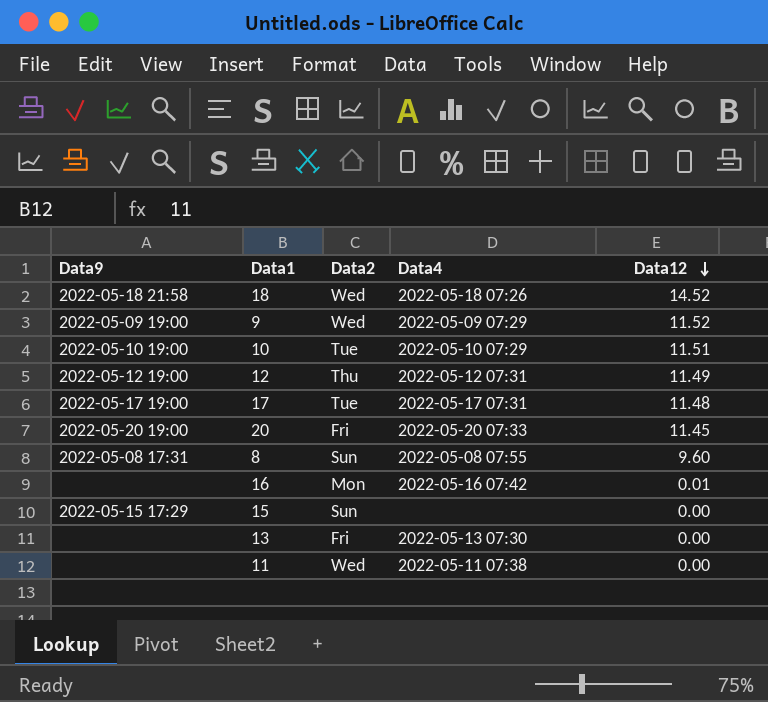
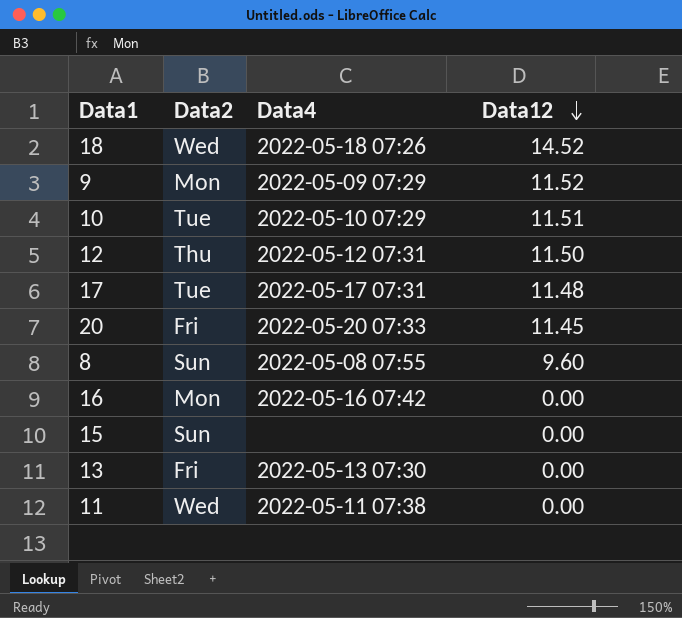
column Data9 | position: 1 -> none
9 | Data2: Wed -> Mon
12 | Data12: 11.49 -> 11.50
16 | Data12: 0.01 -> 0.00

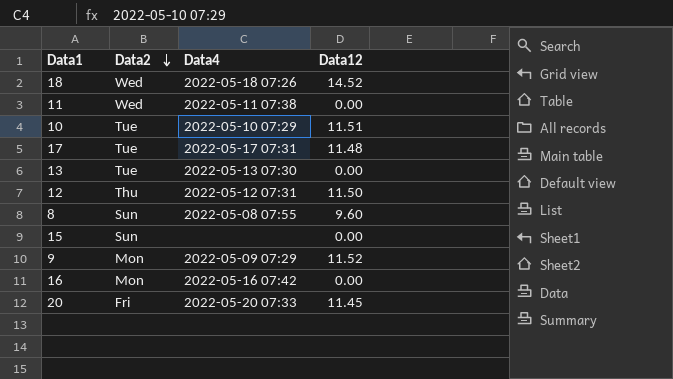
row order: Data12 descending -> Data2 descending
13 | Data2: Fri -> Tue

